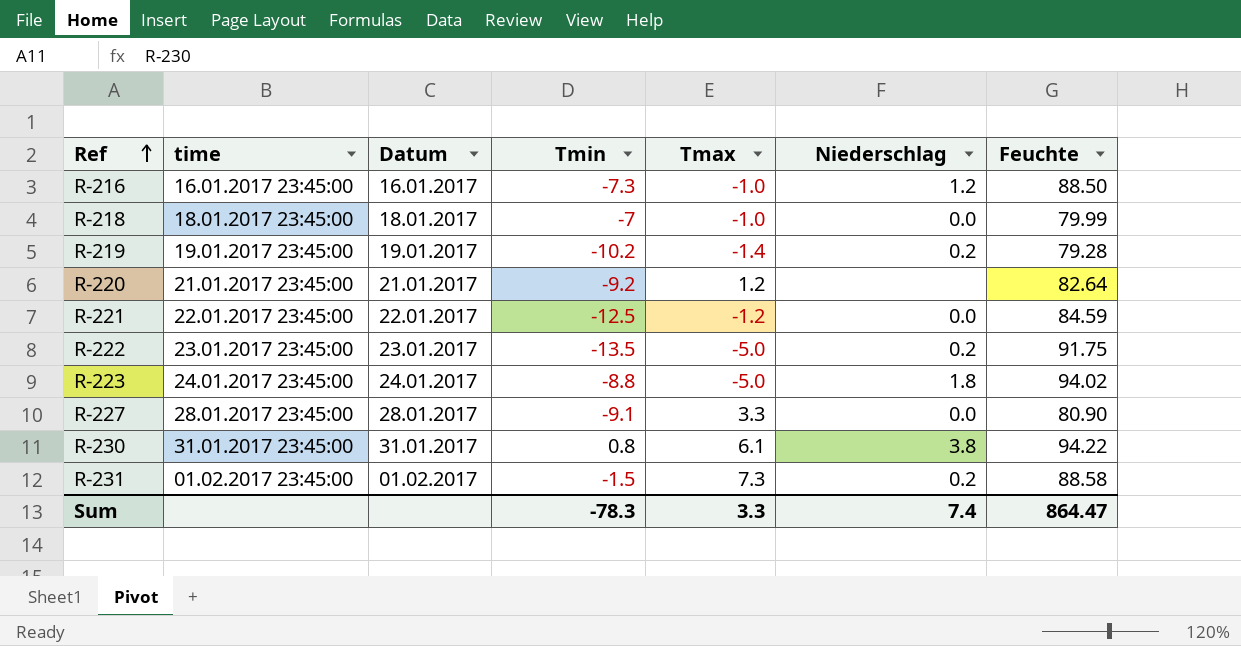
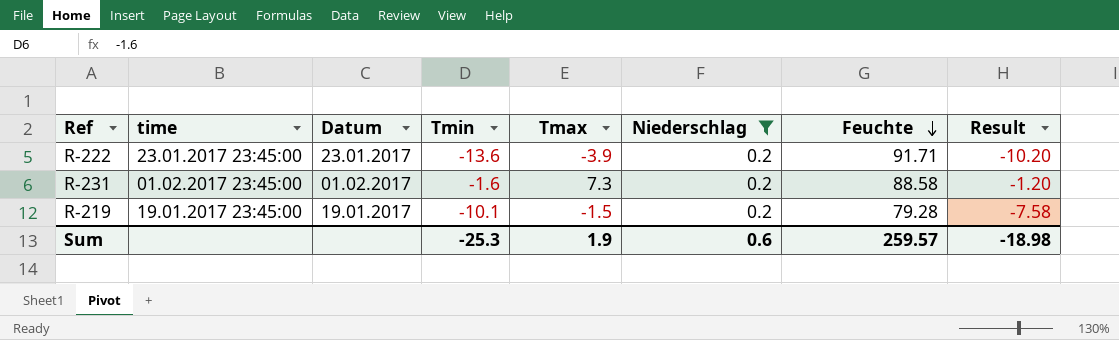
filter: none -> Niederschlag = 0.2
row order: Ref ascending -> Feuchte descending
column Result | formula: none -> [Tmin] * 0.75
R-222 | Tmin: -13.5 -> -13.6
R-222 | Tmax: -5.0 -> -3.9
R-222 | Feuchte: 91.75 -> 91.71
R-231 | Tmin: -1.5 -> -1.6
R-219 | Tmin: -10.2 -> -10.1
R-219 | Tmax: -1.4 -> -1.5
Sum | Tmin: -78.3 -> -25.3
Sum | Tmax: 3.3 -> 1.9
Sum | Niederschlag: 7.4 -> 0.6
Sum | Feuchte: 864.47 -> 259.57

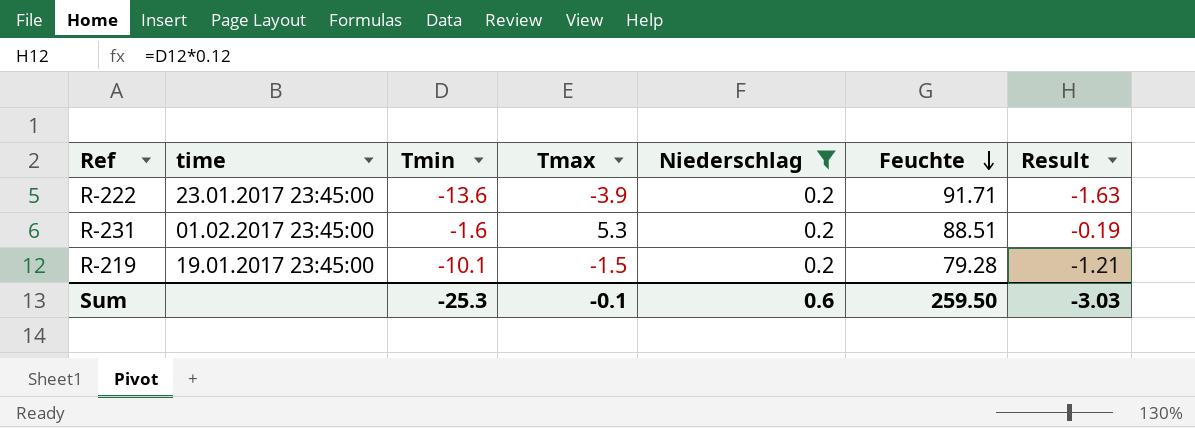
column Datum | position: 3 -> none
column Result | formula: [Tmin] * 0.75 -> [Tmin] * 0.12
R-231 | Tmax: 7.3 -> 5.3
R-231 | Feuchte: 88.58 -> 88.51
Sum | Tmax: 1.9 -> -0.1
Sum | Feuchte: 259.57 -> 259.50
Sum | Result: -18.98 -> -3.03

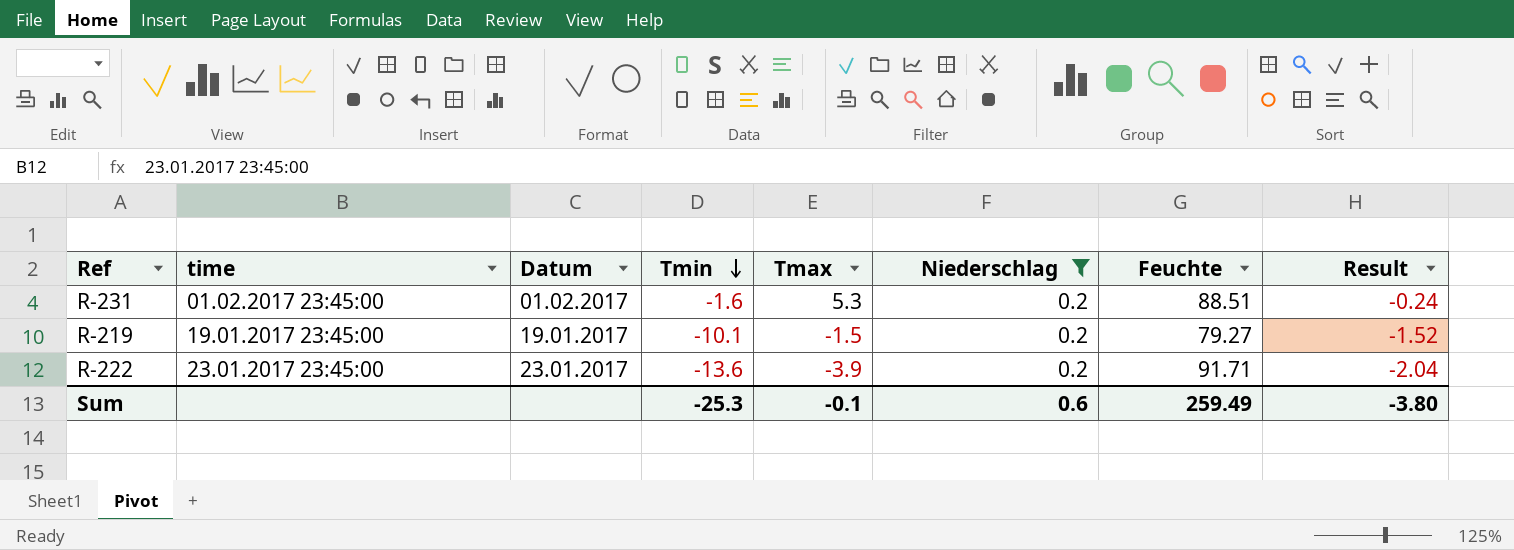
row order: Feuchte descending -> Tmin descending
column Datum | position: none -> 3
column Result | formula: [Tmin] * 0.12 -> [Tmin] * 0.15
R-219 | Feuchte: 79.28 -> 79.27
Sum | Feuchte: 259.50 -> 259.49
Sum | Result: -3.03 -> -3.80

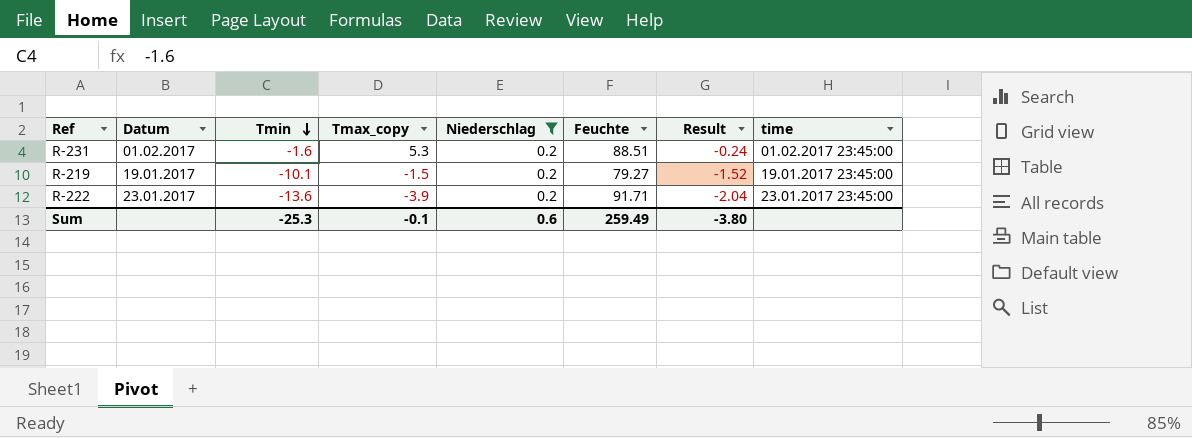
column name: Tmax -> Tmax_copy
column time | position: 2 -> 8

